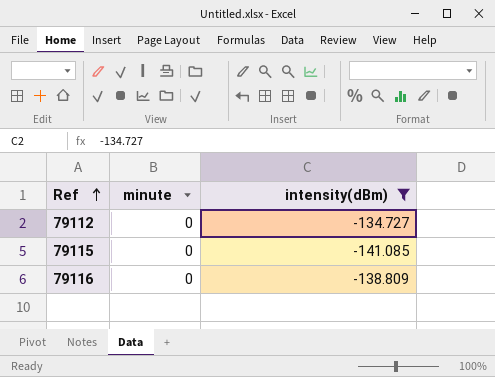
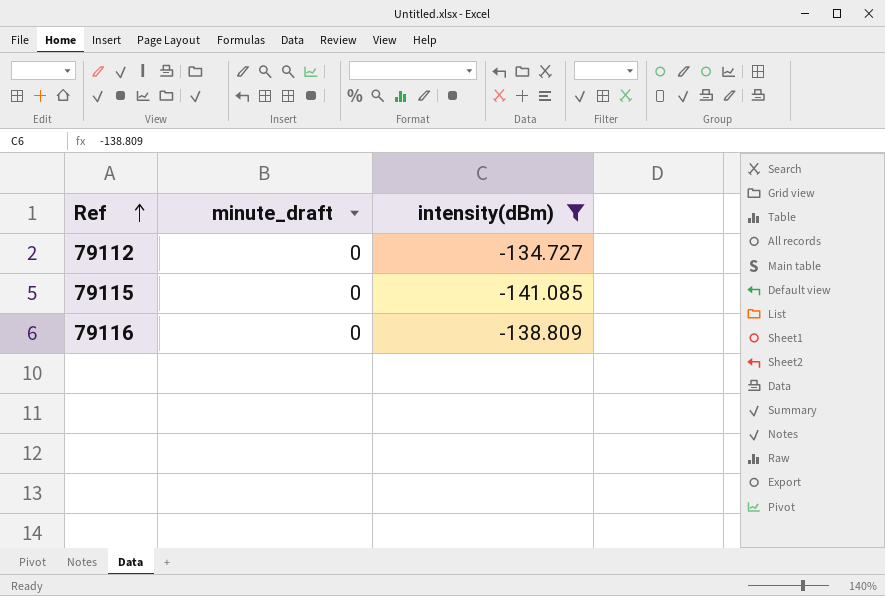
column name: minute -> minute_draft

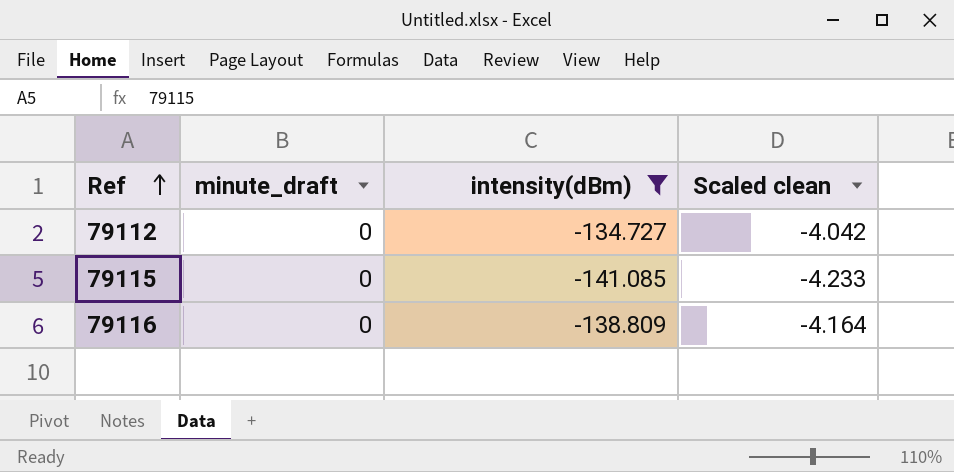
column Scaled clean | formula: none -> [intensity(dBm)] * 0.03

